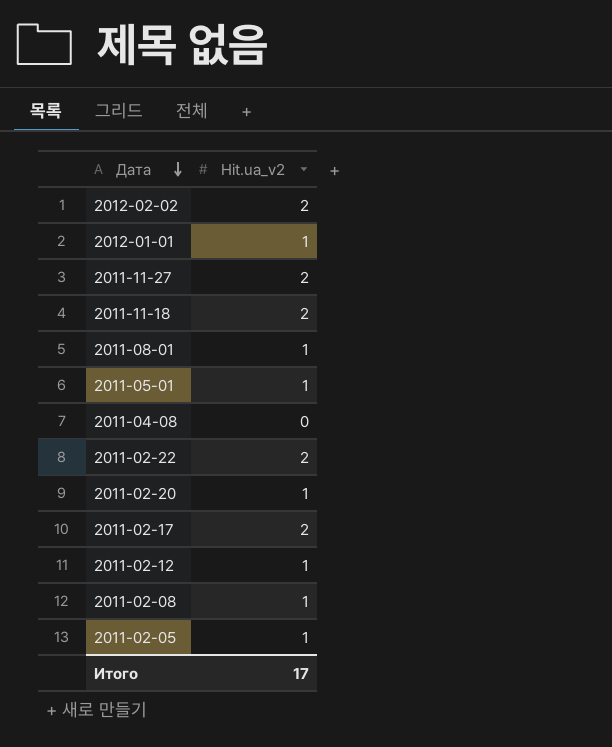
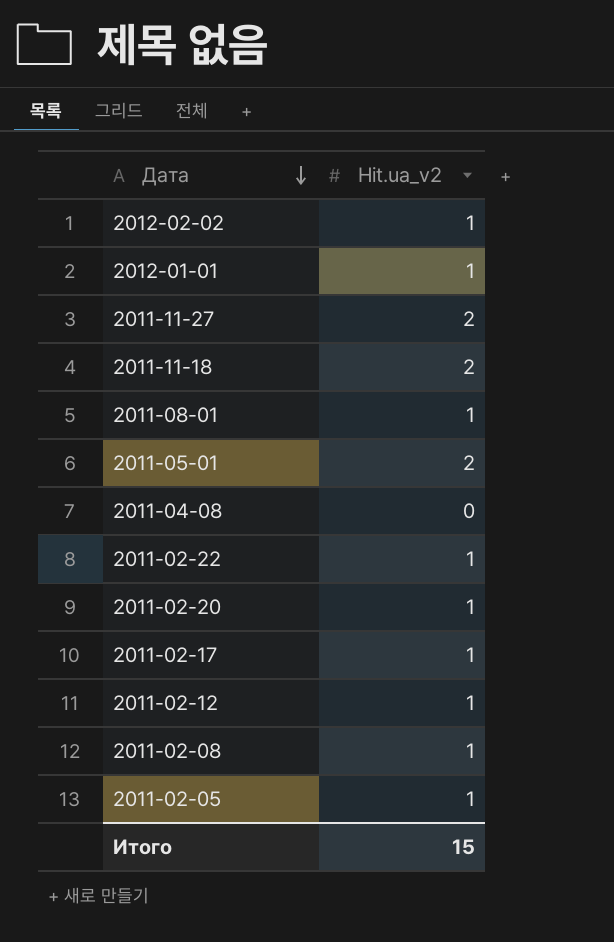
2012-02-02 | Hit.ua_v2: 2 -> 1
2011-05-01 | Hit.ua_v2: 1 -> 2
2011-02-22 | Hit.ua_v2: 2 -> 1
2011-02-17 | Hit.ua_v2: 2 -> 1
Итого | Hit.ua_v2: 17 -> 15

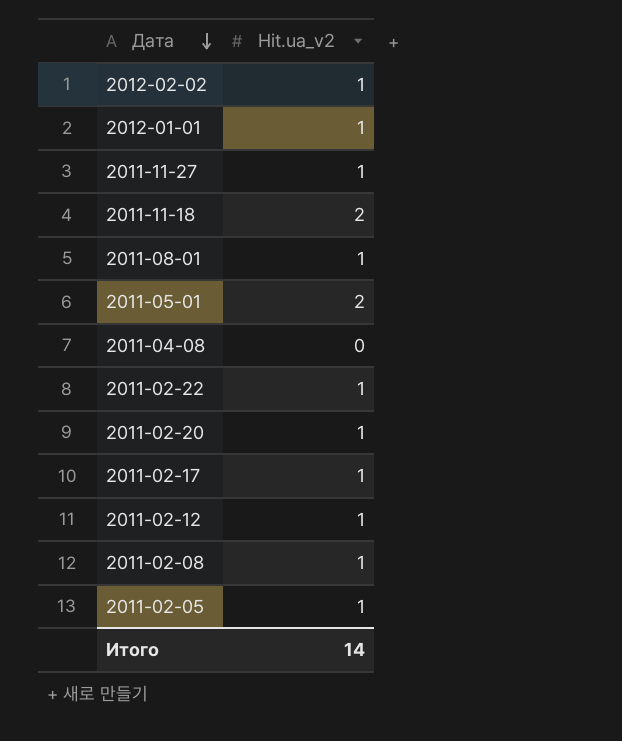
2011-11-27 | Hit.ua_v2: 2 -> 1
Итого | Hit.ua_v2: 15 -> 14

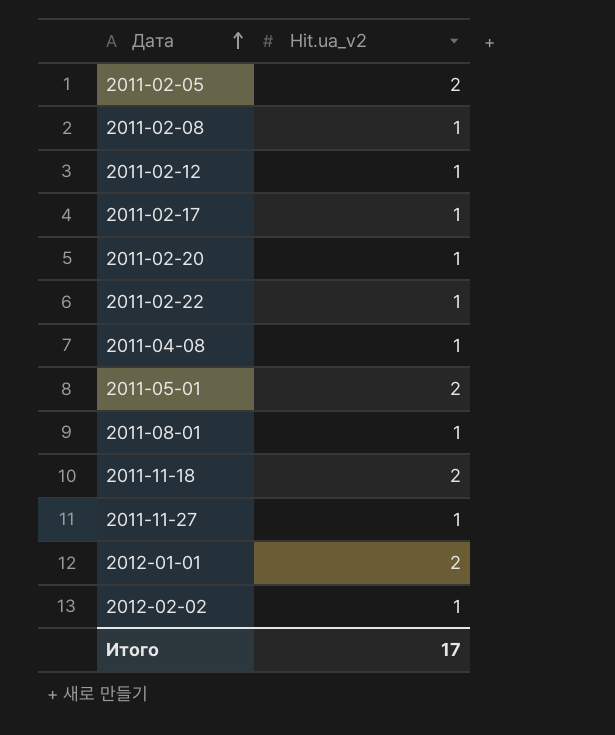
row order: Дата descending -> Дата ascending
2011-02-05 | Hit.ua_v2: 1 -> 2
2011-04-08 | Hit.ua_v2: 0 -> 1
2012-01-01 | Hit.ua_v2: 1 -> 2
Итого | Hit.ua_v2: 14 -> 17

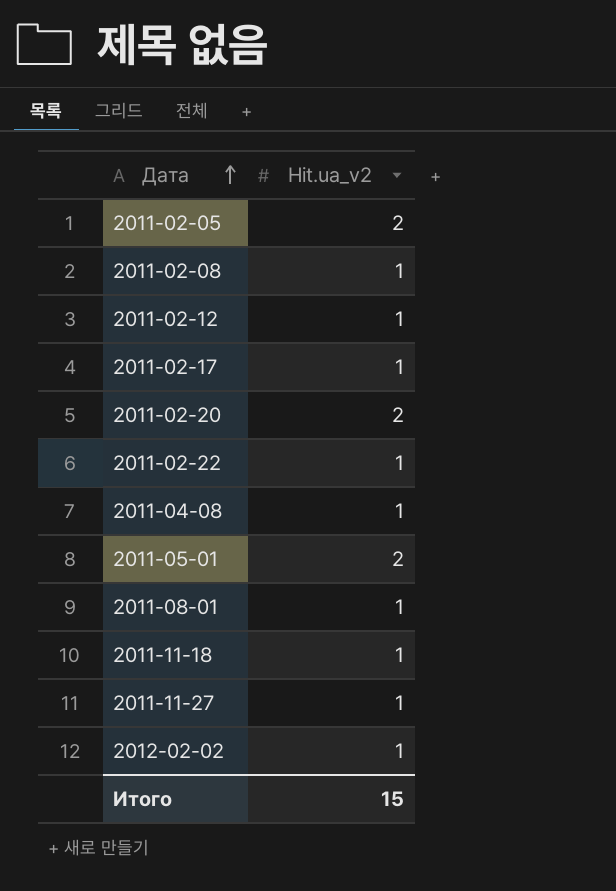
row 2012-01-01: 2 -> none
2011-02-20 | Hit.ua_v2: 1 -> 2
2011-11-18 | Hit.ua_v2: 2 -> 1
Итого | Hit.ua_v2: 17 -> 15

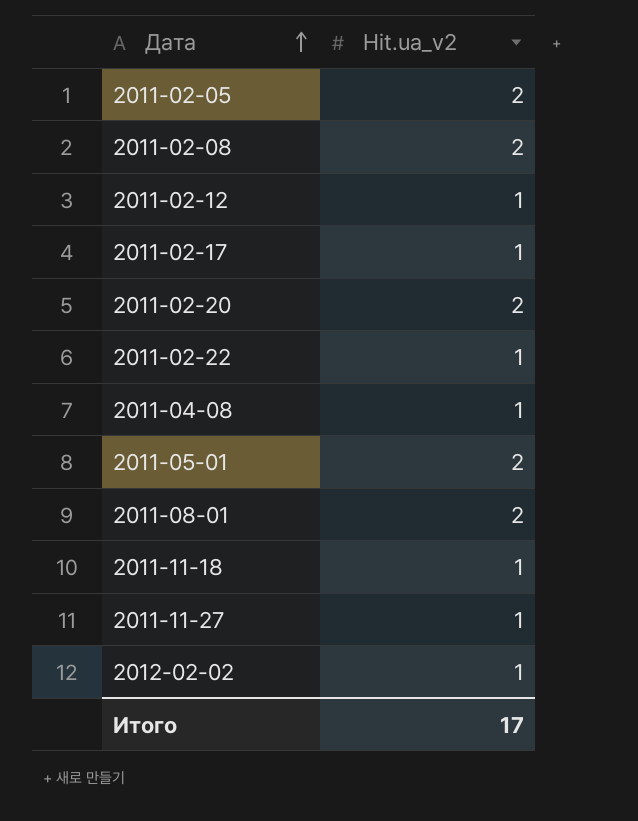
2011-02-08 | Hit.ua_v2: 1 -> 2
2011-08-01 | Hit.ua_v2: 1 -> 2
Итого | Hit.ua_v2: 15 -> 17

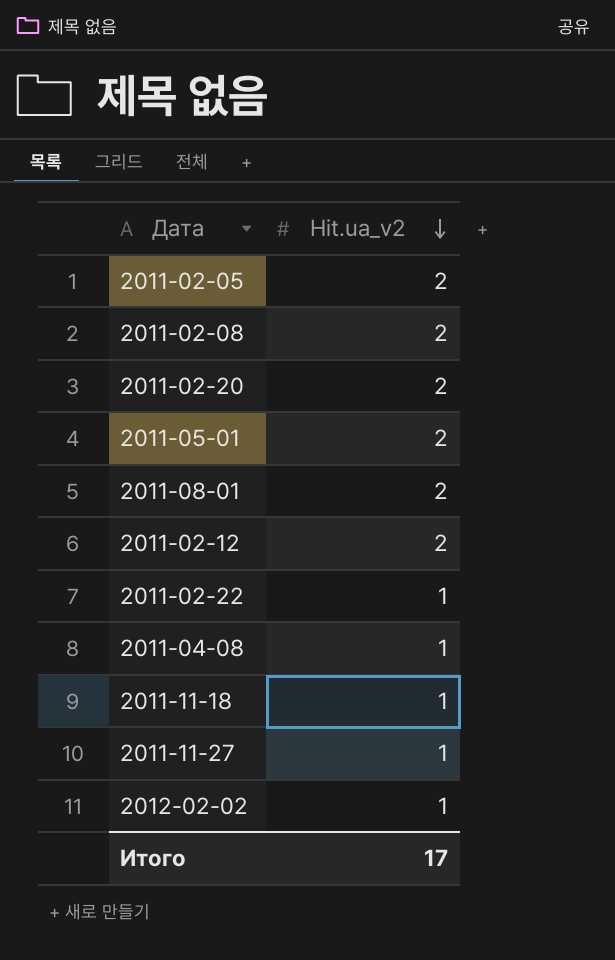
row order: Дата ascending -> Hit.ua_v2 descending
row 2011-02-17: 1 -> none
2011-02-12 | Hit.ua_v2: 1 -> 2

